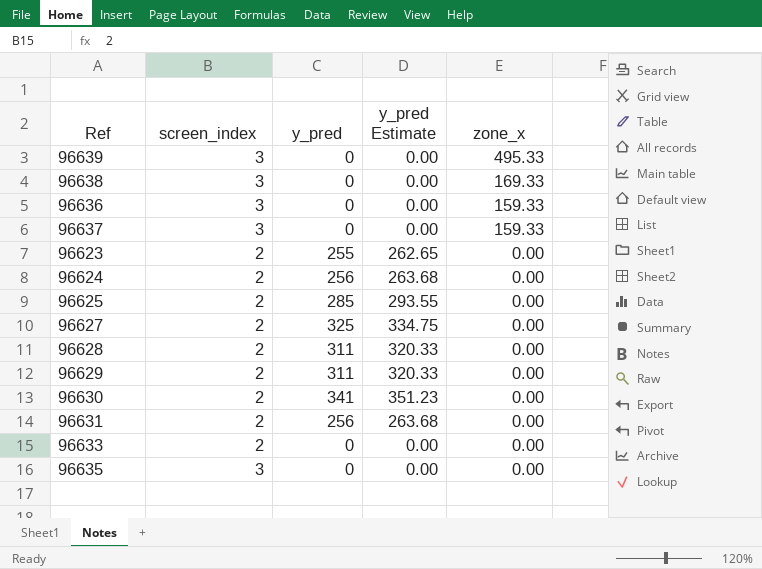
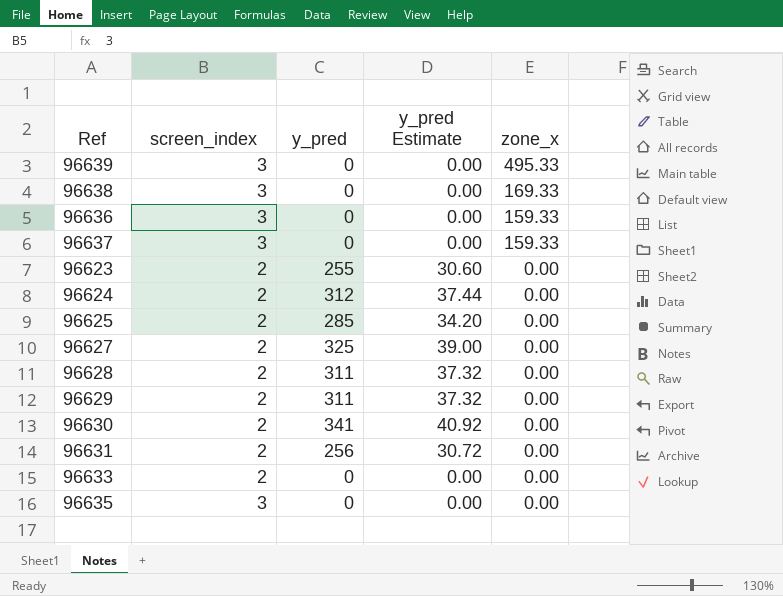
column y_pred Estimate | formula: [y_pred] * 1.03 -> [y_pred] * 0.12
96624 | y_pred: 256 -> 312

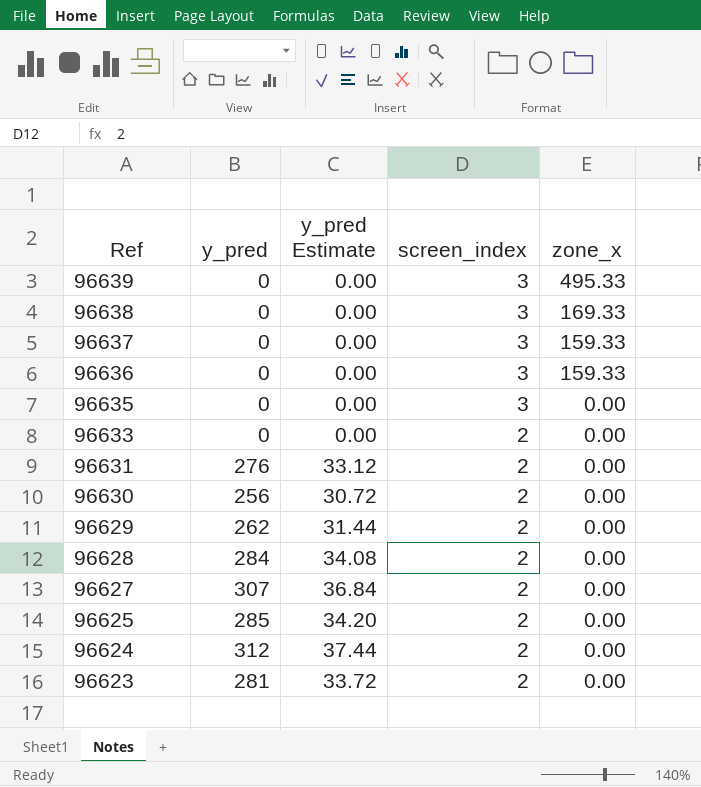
row order: zone_x descending -> Ref descending
column screen_index | position: 2 -> 4
96631 | y_pred: 256 -> 276
96631 | y_pred Estimate: 30.72 -> 33.12
96630 | y_pred: 341 -> 256
96630 | y_pred Estimate: 40.92 -> 30.72
96629 | y_pred: 311 -> 262
96629 | y_pred Estimate: 37.32 -> 31.44
96628 | y_pred: 311 -> 284
96628 | y_pred Estimate: 37.32 -> 34.08
96627 | y_pred: 325 -> 307
96627 | y_pred Estimate: 39.00 -> 36.84
96623 | y_pred: 255 -> 281
96623 | y_pred Estimate: 30.60 -> 33.72

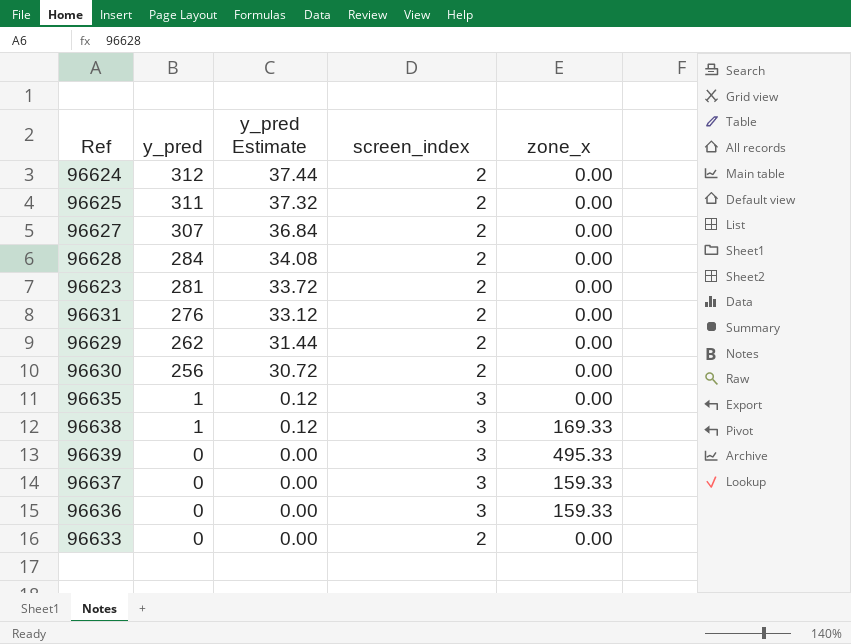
row order: Ref descending -> y_pred descending
96625 | y_pred: 285 -> 311
96625 | y_pred Estimate: 34.20 -> 37.32
96635 | y_pred: 0 -> 1
96635 | y_pred Estimate: 0.00 -> 0.12
96638 | y_pred: 0 -> 1
96638 | y_pred Estimate: 0.00 -> 0.12

